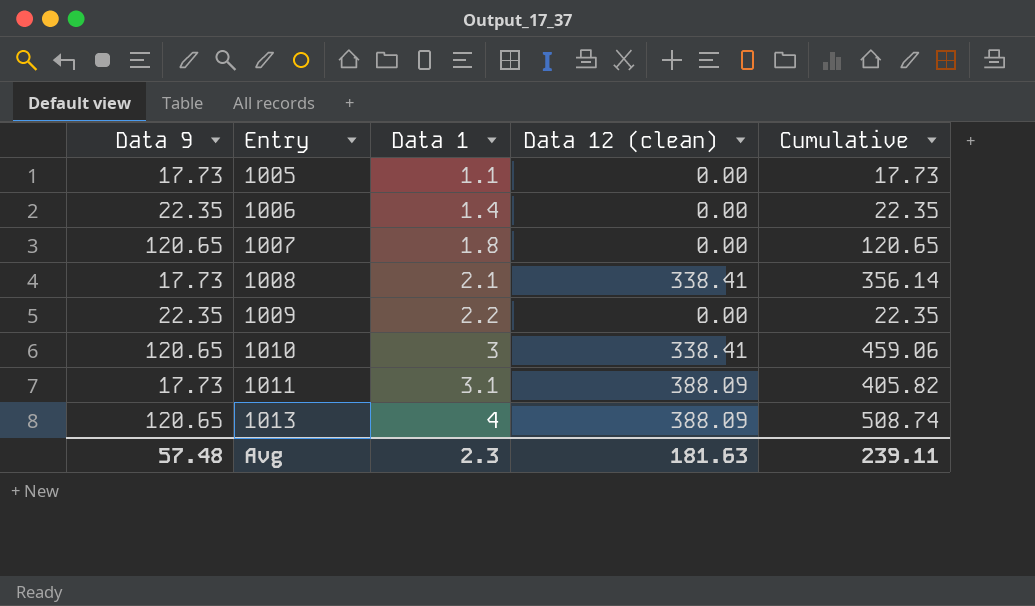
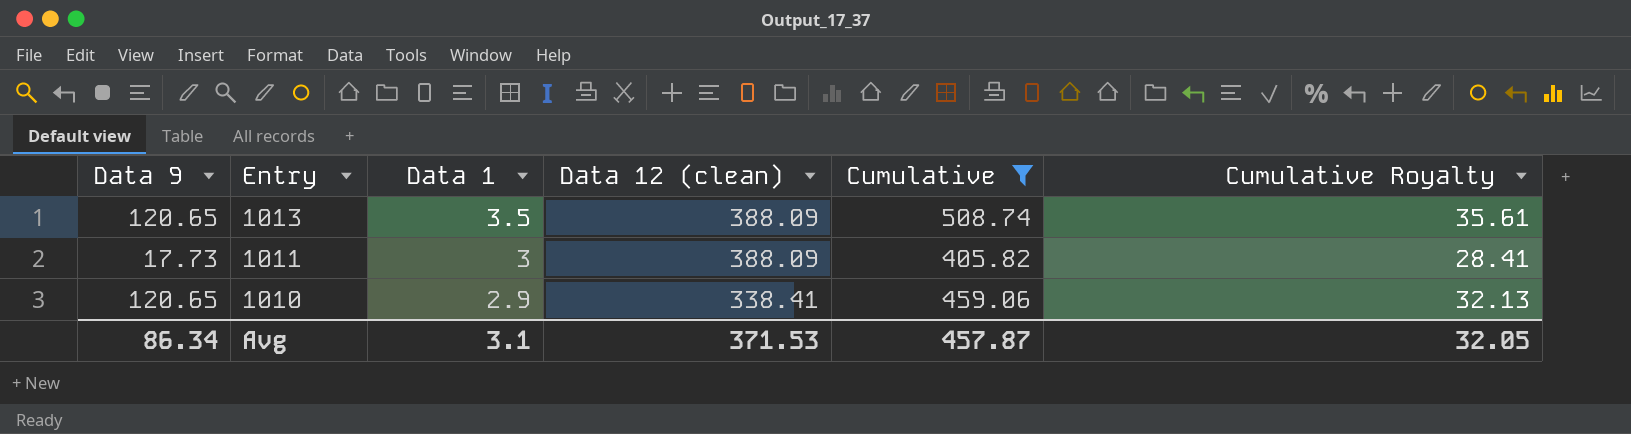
filter: none -> Cumulative >= 405.82
row order: Entry ascending -> Entry descending
column Cumulative Royalty | formula: none -> [Cumulative] * 0.07
1013 | Data 1: 4 -> 3.5
1011 | Data 1: 3.1 -> 3
1010 | Data 1: 3 -> 2.9
Avg | Data 9: 57.48 -> 86.34
Avg | Data 1: 2.3 -> 3.1
Avg | Data 12 (clean): 181.63 -> 371.53
Avg | Cumulative: 239.11 -> 457.87

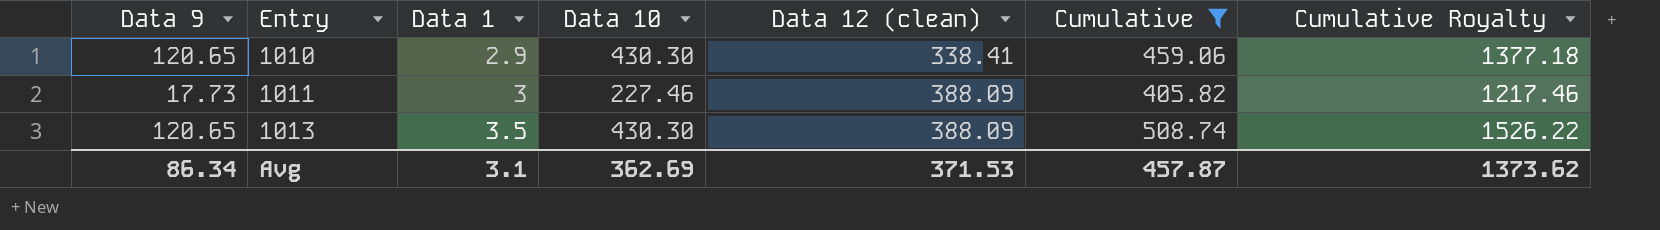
row order: Entry descending -> Entry ascending
column Data 10 | position: none -> 4
column Cumulative Royalty | formula: [Cumulative] * 0.07 -> [Cumulative] * 3
Avg | Cumulative Royalty: 32.05 -> 1373.62

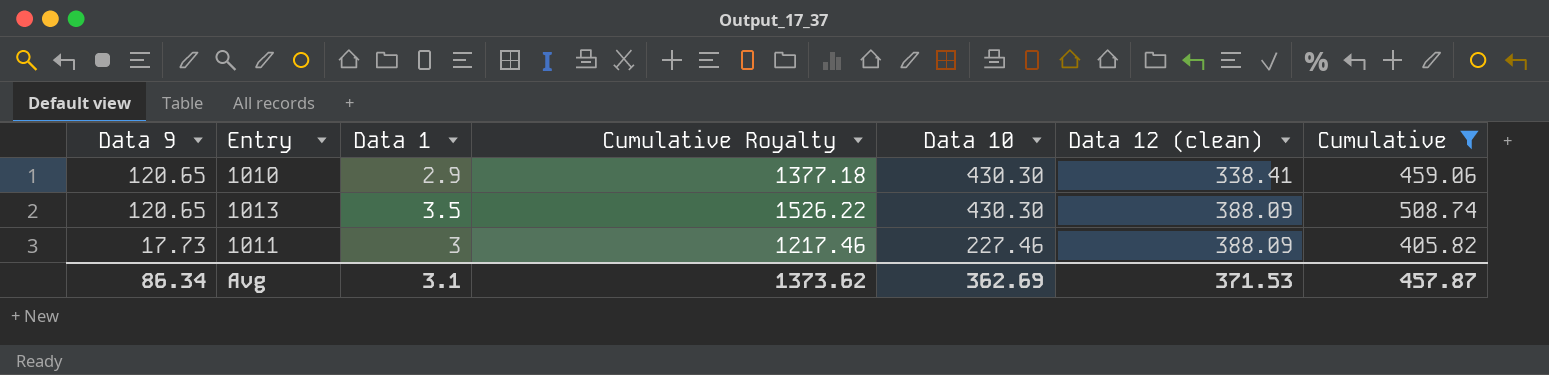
row order: Entry ascending -> Data 9 descending
column Cumulative Royalty | position: 7 -> 4

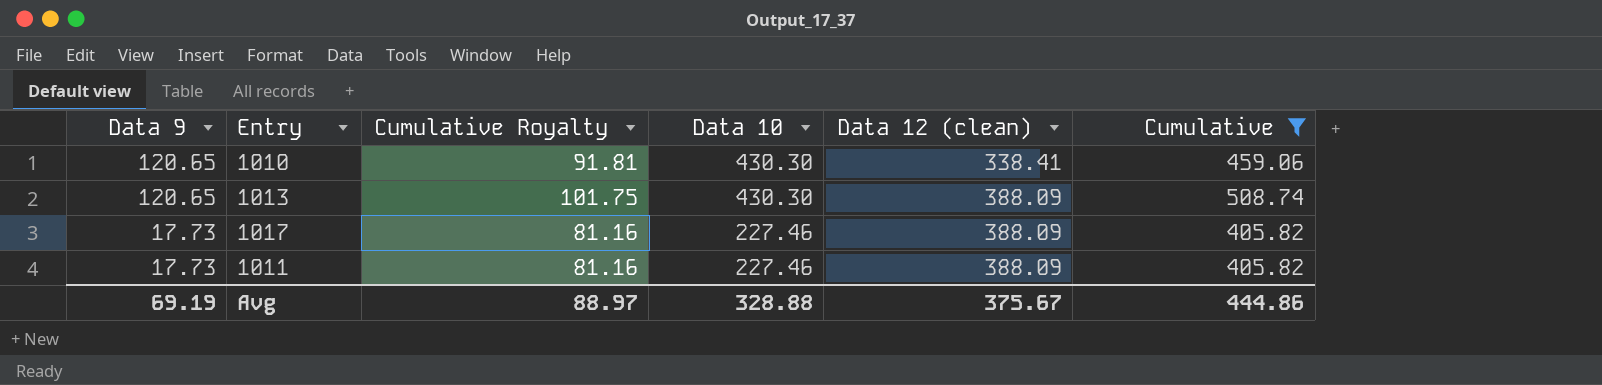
column Data 1 | position: 3 -> none
column Cumulative Royalty | formula: [Cumulative] * 3 -> [Cumulative] * 0.2
row 1017: none -> 17.73 | 81.16 | 227.46 | 388.09 | 405.82
Avg | Data 9: 86.34 -> 69.19
Avg | Cumulative Royalty: 1373.62 -> 88.97
Avg | Data 10: 362.69 -> 328.88
Avg | Data 12 (clean): 371.53 -> 375.67
Avg | Cumulative: 457.87 -> 444.86

